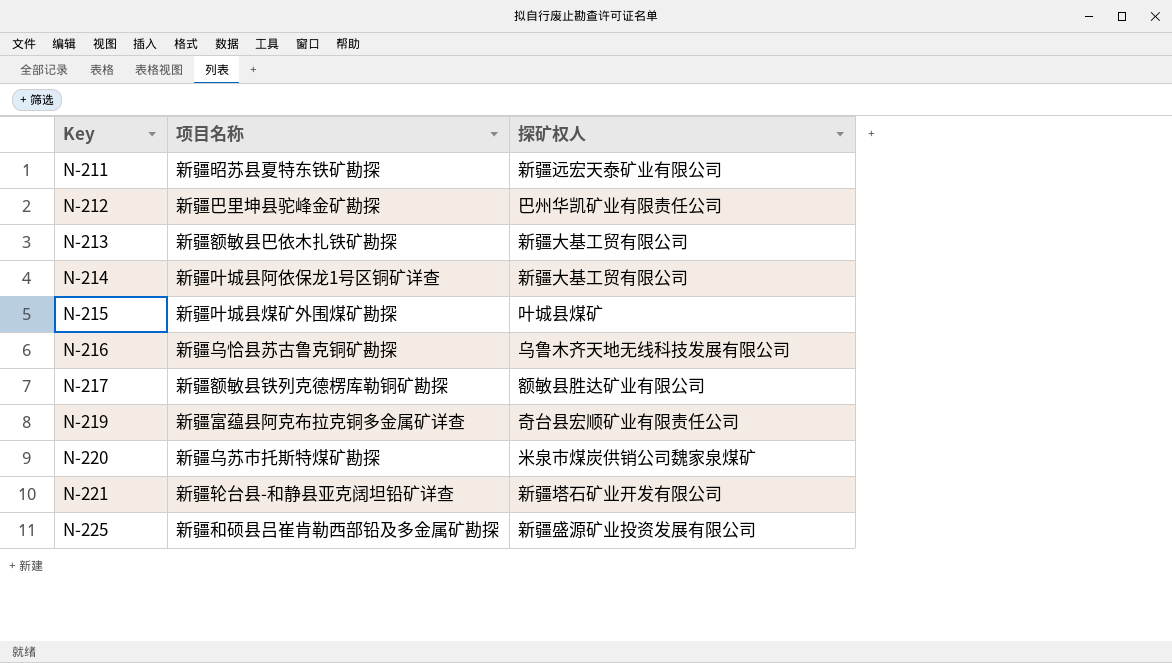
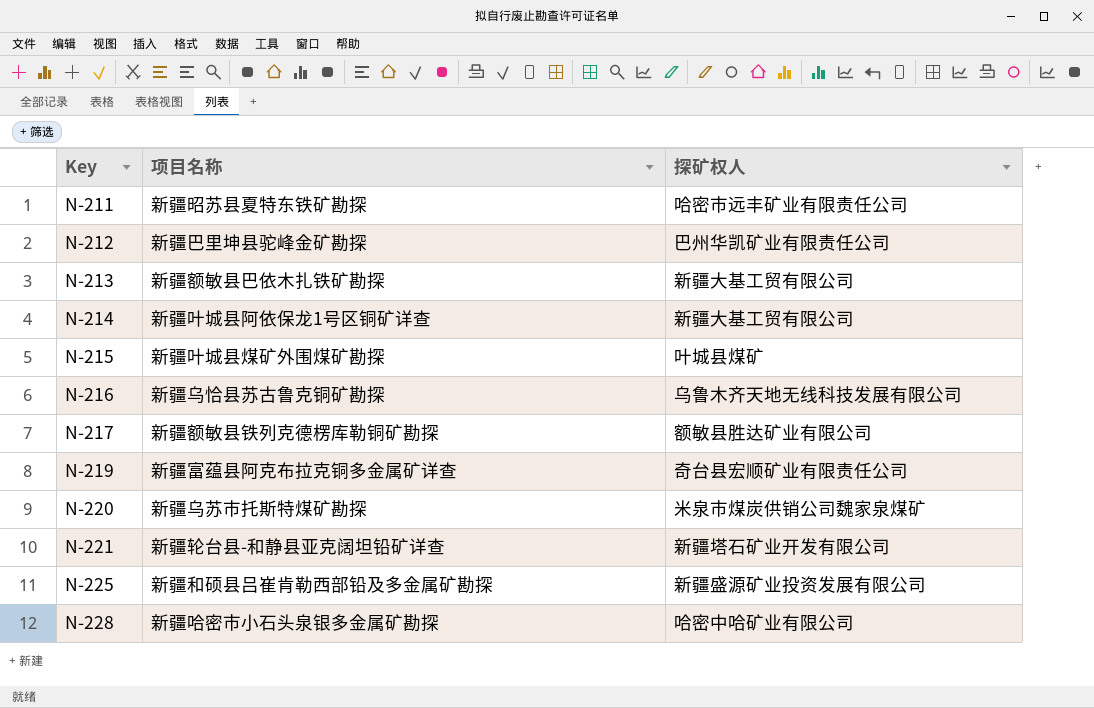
N-211 | 探矿权人: 新疆远宏天泰矿业有限公司 -> 哈密市远丰矿业有限责任公司
row N-228: none -> 新疆哈密市小石头泉银多金属矿勘探 | 哈密中哈矿业有限公司

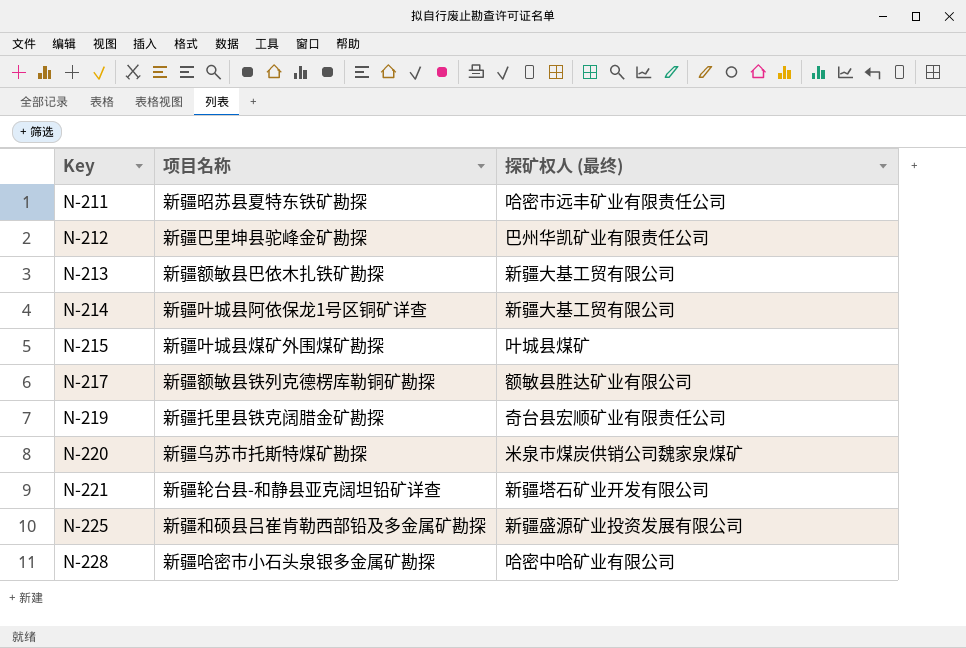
column name: 探矿权人 -> 探矿权人 (最终)
row N-216: 新疆乌恰县苏古鲁克铜矿勘探 | 乌鲁木齐天地无线科技发展有限公司 -> none
N-219 | 项目名称: 新疆富蕴县阿克布拉克铜多金属矿详查 -> 新疆托里县铁克阔腊金矿勘探

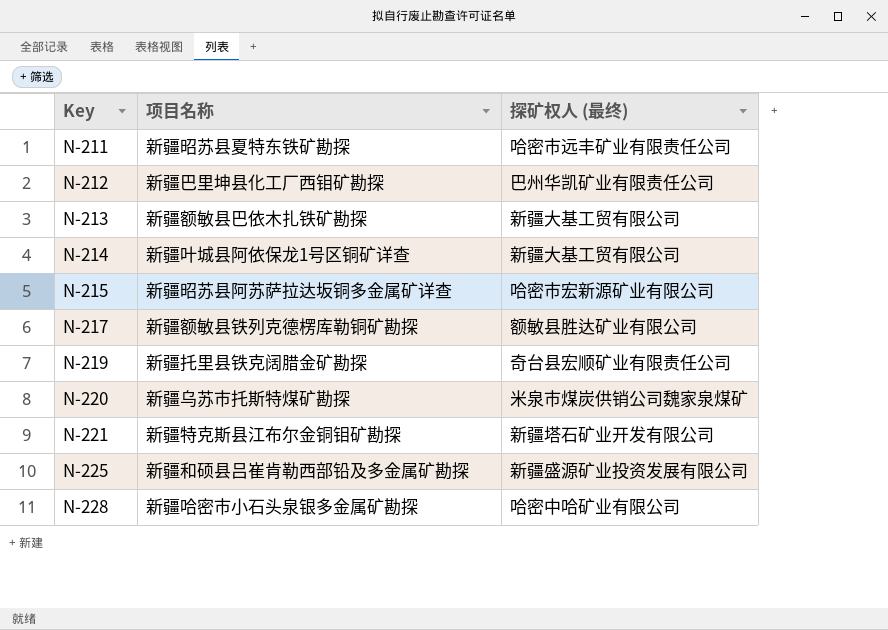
N-212 | 项目名称: 新疆巴里坤县驼峰金矿勘探 -> 新疆巴里坤县化工厂西钼矿勘探
N-215 | 项目名称: 新疆叶城县煤矿外围煤矿勘探 -> 新疆昭苏县阿苏萨拉达坂铜多金属矿详查
N-215 | 探矿权人 (最终): 叶城县煤矿 -> 哈密市宏新源矿业有限公司
N-221 | 项目名称: 新疆轮台县-和静县亚克阔坦铅矿详查 -> 新疆特克斯县江布尔金铜钼矿勘探

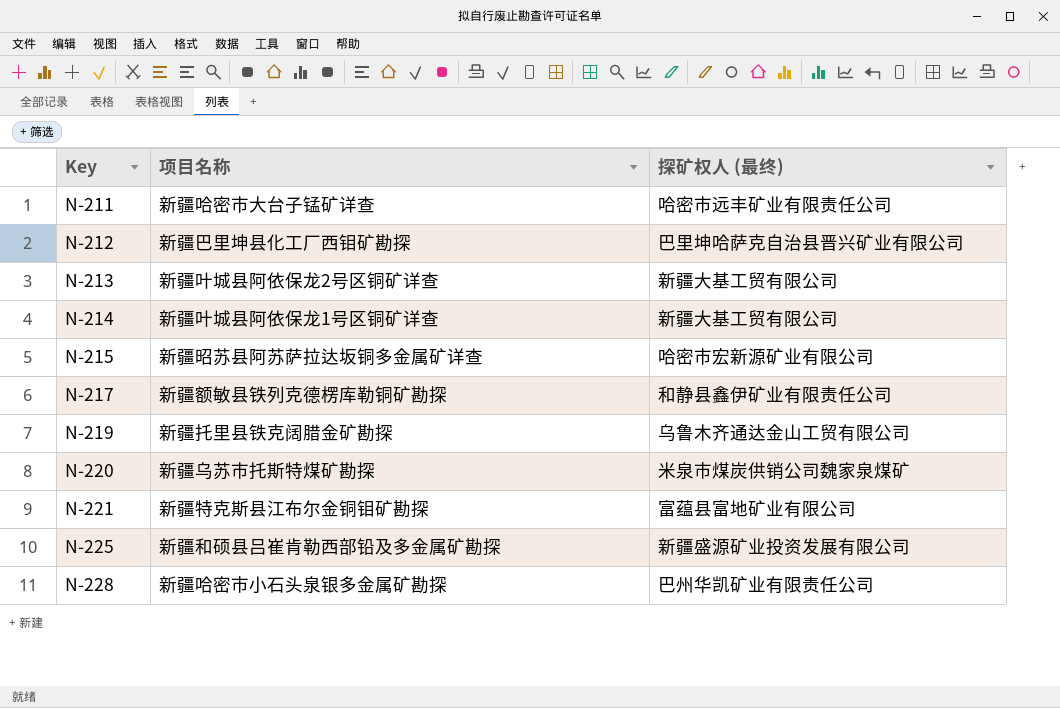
N-211 | 项目名称: 新疆昭苏县夏特东铁矿勘探 -> 新疆哈密市大台子锰矿详查
N-212 | 探矿权人 (最终): 巴州华凯矿业有限责任公司 -> 巴里坤哈萨克自治县晋兴矿业有限公司
N-213 | 项目名称: 新疆额敏县巴依木扎铁矿勘探 -> 新疆叶城县阿依保龙2号区铜矿详查
N-217 | 探矿权人 (最终): 额敏县胜达矿业有限公司 -> 和静县鑫伊矿业有限责任公司
N-219 | 探矿权人 (最终): 奇台县宏顺矿业有限责任公司 -> 乌鲁木齐通达金山工贸有限公司
N-221 | 探矿权人 (最终): 新疆塔石矿业开发有限公司 -> 富蕴县富地矿业有限公司
N-228 | 探矿权人 (最终): 哈密中哈矿业有限公司 -> 巴州华凯矿业有限责任公司

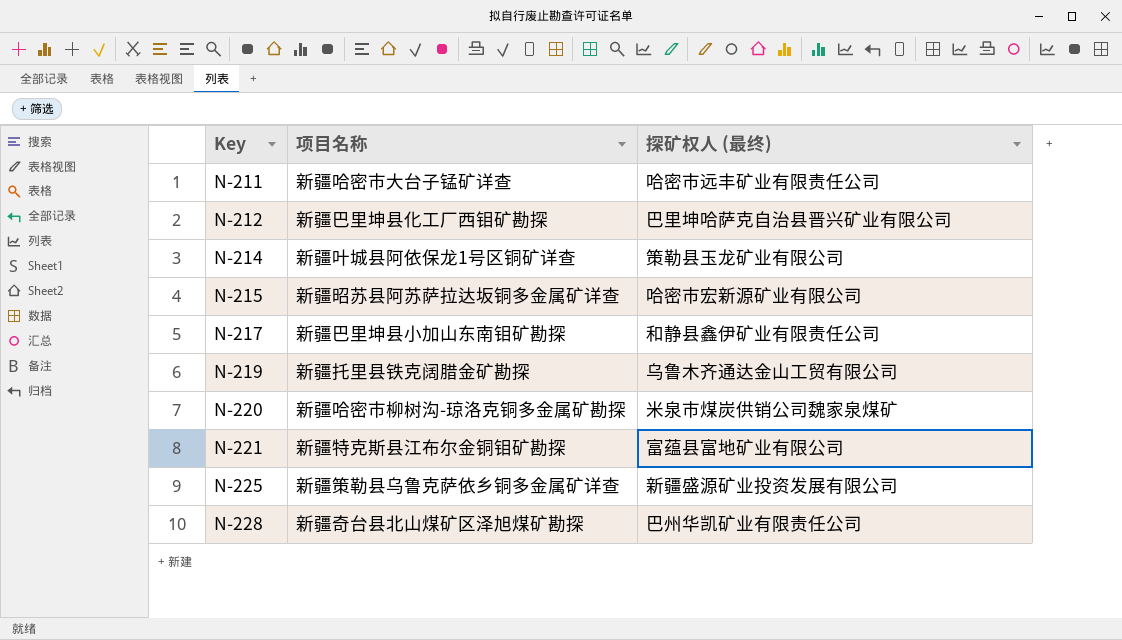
row N-213: 新疆叶城县阿依保龙2号区铜矿详查 | 新疆大基工贸有限公司 -> none
N-214 | 探矿权人 (最终): 新疆大基工贸有限公司 -> 策勒县玉龙矿业有限公司
N-217 | 项目名称: 新疆额敏县铁列克德楞库勒铜矿勘探 -> 新疆巴里坤县小加山东南钼矿勘探
N-220 | 项目名称: 新疆乌苏市托斯特煤矿勘探 -> 新疆哈密市柳树沟-琼洛克铜多金属矿勘探
N-225 | 项目名称: 新疆和硕县吕崔肯勒西部铅及多金属矿勘探 -> 新疆策勒县乌鲁克萨依乡铜多金属矿详查
N-228 | 项目名称: 新疆哈密市小石头泉银多金属矿勘探 -> 新疆奇台县北山煤矿区泽旭煤矿勘探

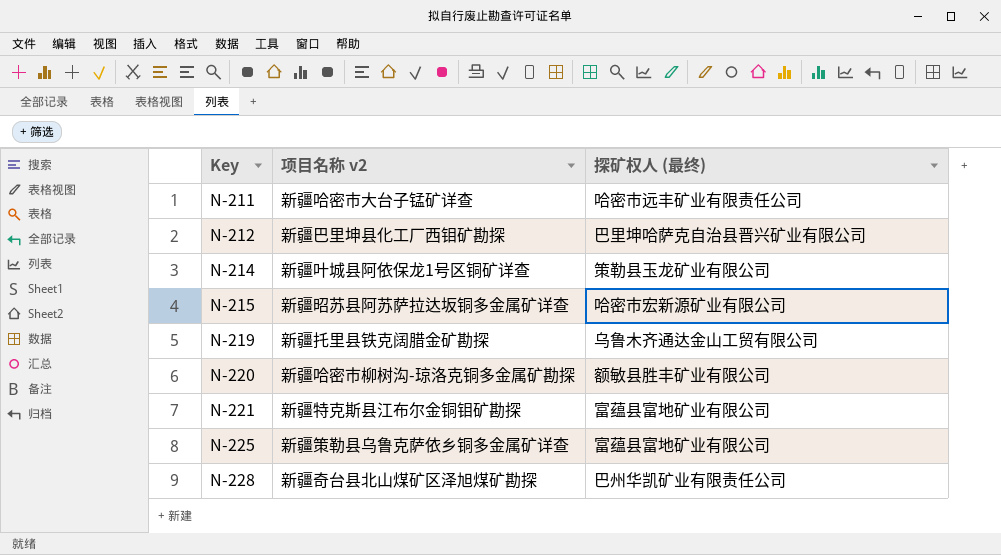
column name: 项目名称 -> 项目名称 v2
row N-217: 新疆巴里坤县小加山东南钼矿勘探 | 和静县鑫伊矿业有限责任公司 -> none
N-220 | 探矿权人 (最终): 米泉市煤炭供销公司魏家泉煤矿 -> 额敏县胜丰矿业有限公司
N-225 | 探矿权人 (最终): 新疆盛源矿业投资发展有限公司 -> 富蕴县富地矿业有限公司

